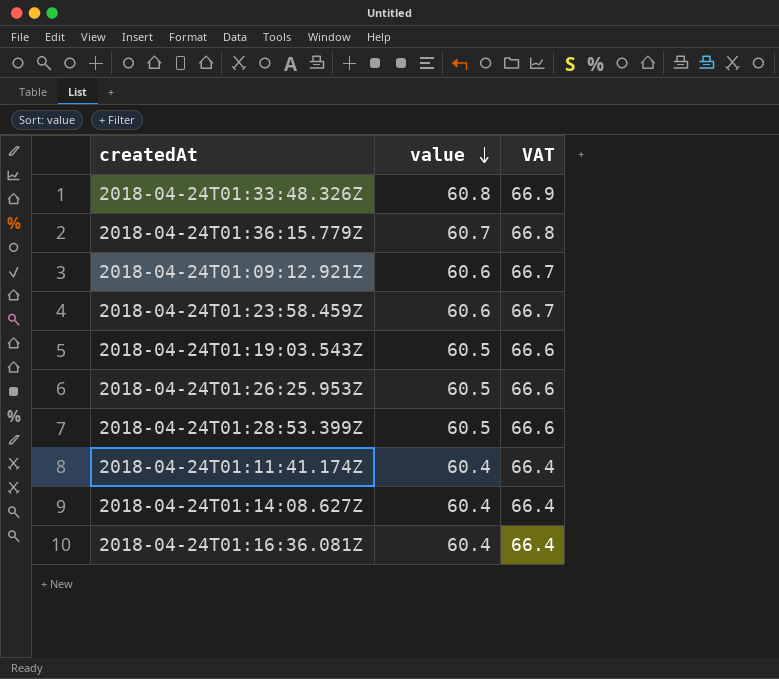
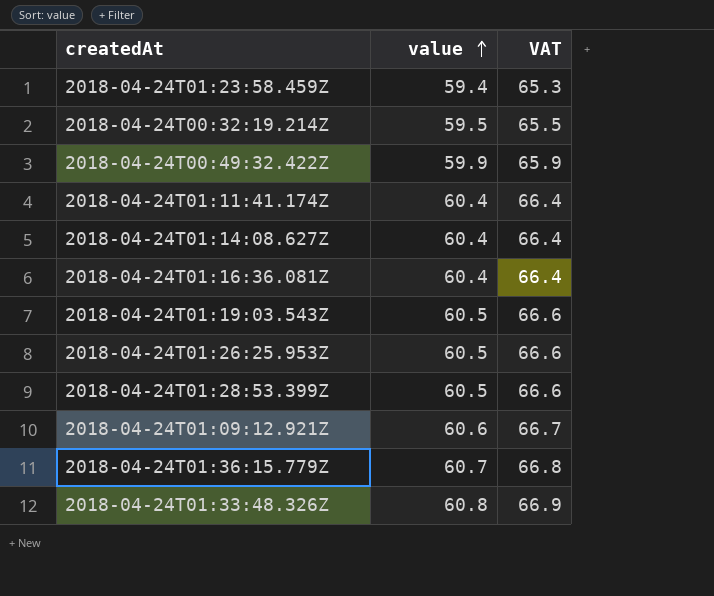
row order: value descending -> value ascending
2018-04-24T01:23:58.459Z | value: 60.6 -> 59.4
2018-04-24T01:23:58.459Z | VAT: 66.7 -> 65.3
row 2018-04-24T00:32:19.214Z: none -> 59.5 | 65.5
row 2018-04-24T00:49:32.422Z: none -> 59.9 | 65.9

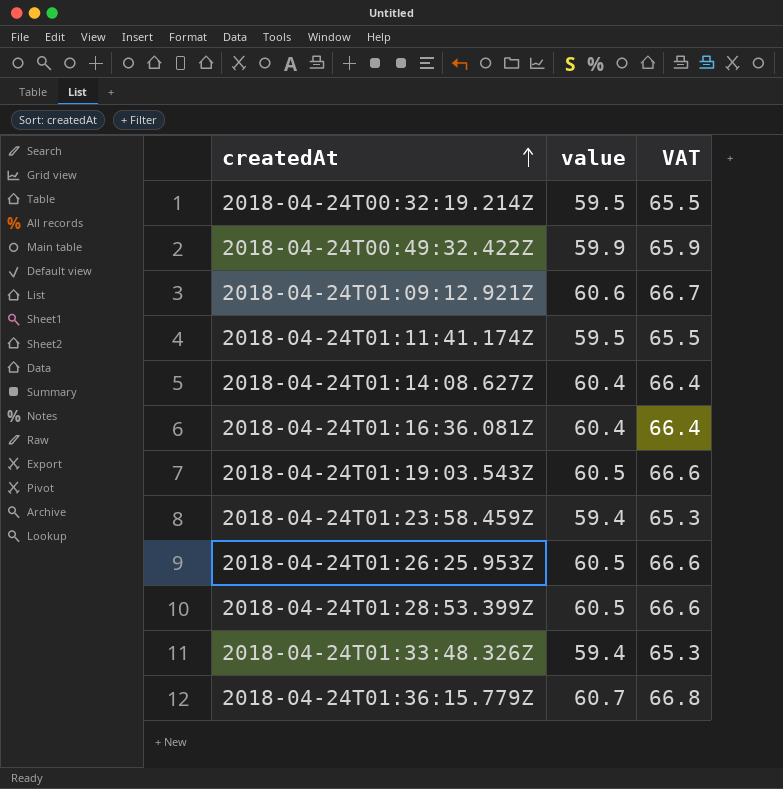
row order: value ascending -> createdAt ascending
2018-04-24T01:11:41.174Z | value: 60.4 -> 59.5
2018-04-24T01:11:41.174Z | VAT: 66.4 -> 65.5
2018-04-24T01:33:48.326Z | value: 60.8 -> 59.4
2018-04-24T01:33:48.326Z | VAT: 66.9 -> 65.3

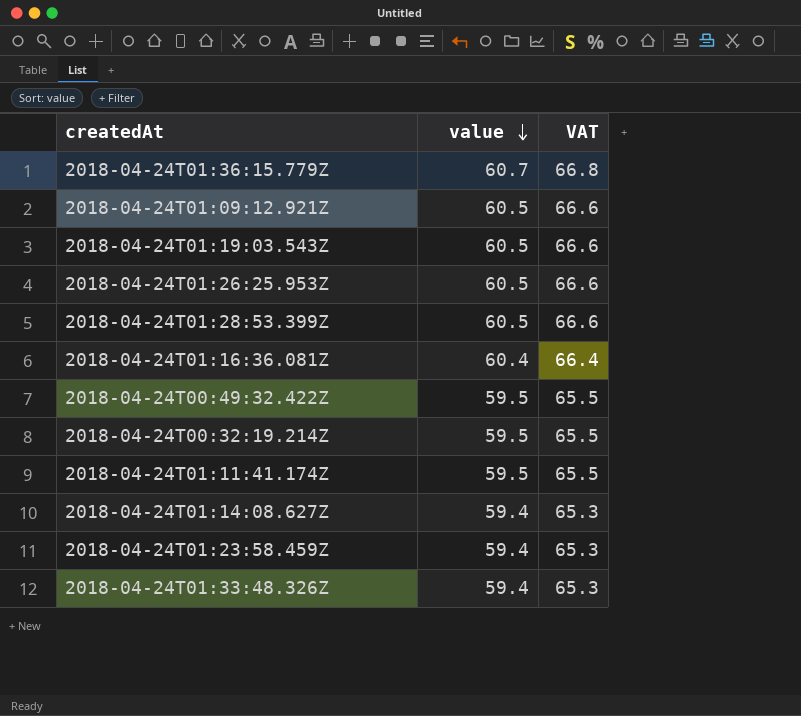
row order: createdAt ascending -> value descending
2018-04-24T01:09:12.921Z | value: 60.6 -> 60.5
2018-04-24T01:09:12.921Z | VAT: 66.7 -> 66.6
2018-04-24T00:49:32.422Z | value: 59.9 -> 59.5
2018-04-24T00:49:32.422Z | VAT: 65.9 -> 65.5
2018-04-24T01:14:08.627Z | value: 60.4 -> 59.4
2018-04-24T01:14:08.627Z | VAT: 66.4 -> 65.3

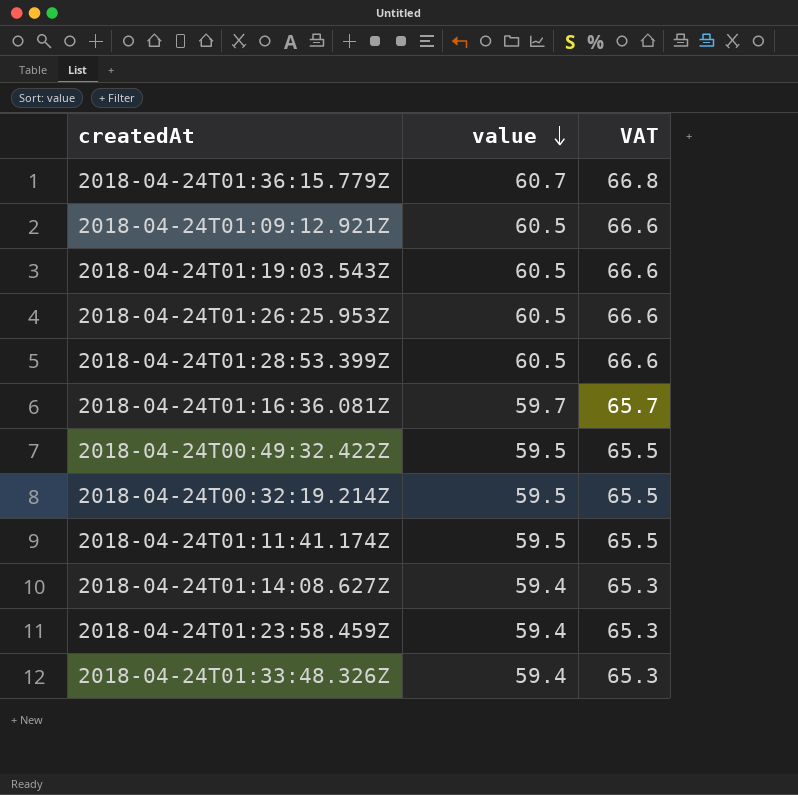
2018-04-24T01:16:36.081Z | value: 60.4 -> 59.7
2018-04-24T01:16:36.081Z | VAT: 66.4 -> 65.7

